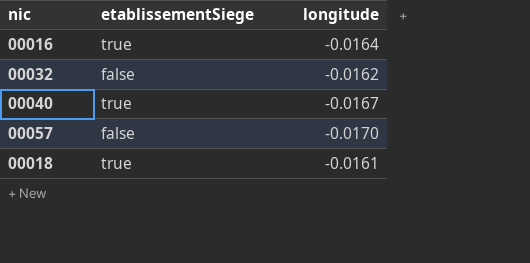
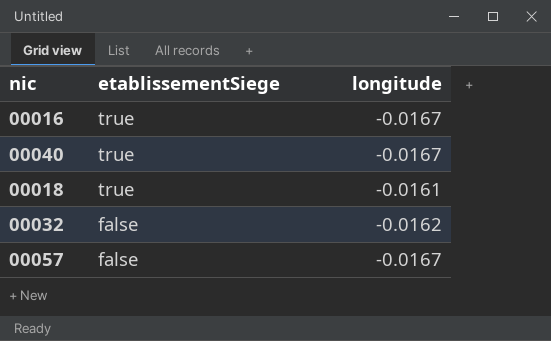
row order: none -> etablissementSiege descending
00016 | longitude: -0.0164 -> -0.0167
00057 | longitude: -0.0170 -> -0.0167

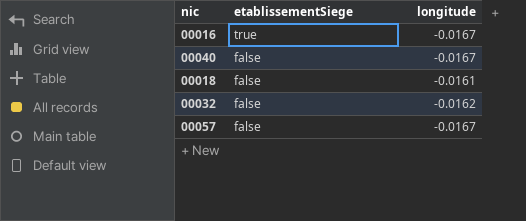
00040 | etablissementSiege: true -> false
00018 | etablissementSiege: true -> false

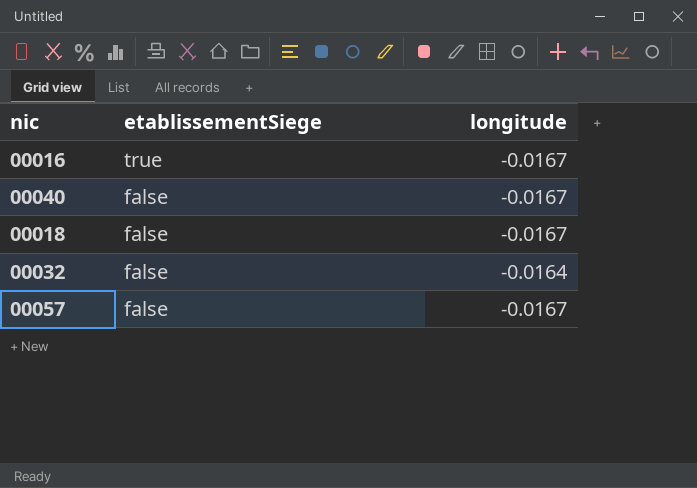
00018 | longitude: -0.0161 -> -0.0167
00032 | longitude: -0.0162 -> -0.0164

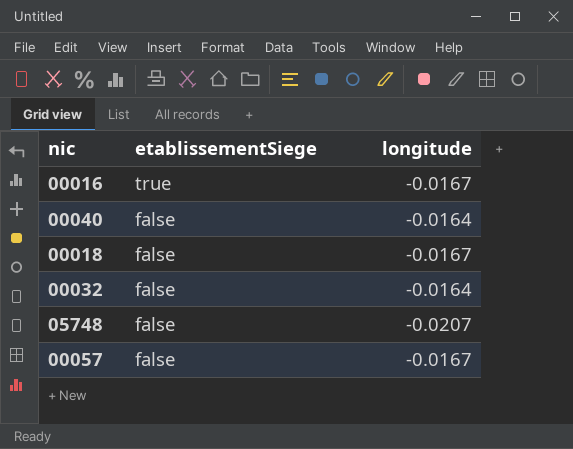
00040 | longitude: -0.0167 -> -0.0164
row 05748: none -> false | -0.0207

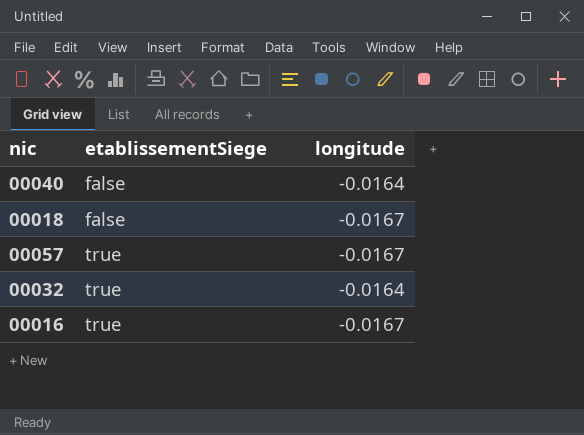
row order: etablissementSiege descending -> etablissementSiege ascending
row 05748: false | -0.0207 -> none
00057 | etablissementSiege: false -> true
00032 | etablissementSiege: false -> true

